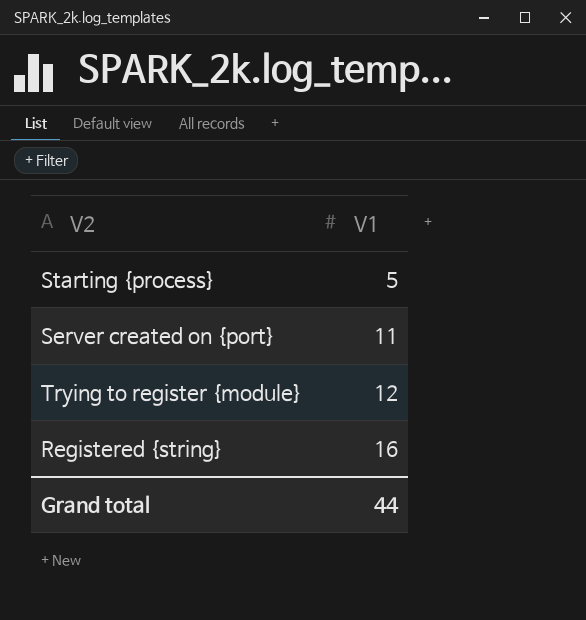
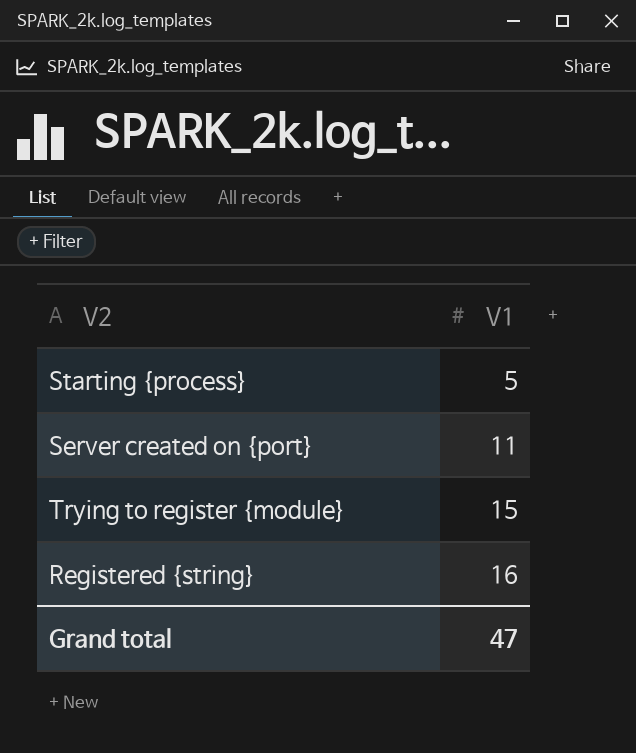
Trying to register {module} | V1: 12 -> 15
Grand total | V1: 44 -> 47

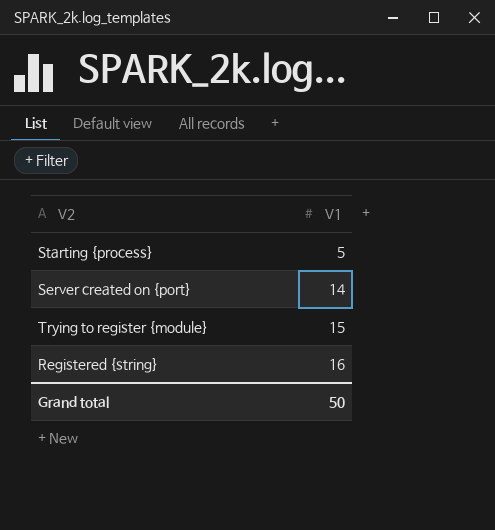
Server created on {port} | V1: 11 -> 14
Grand total | V1: 47 -> 50

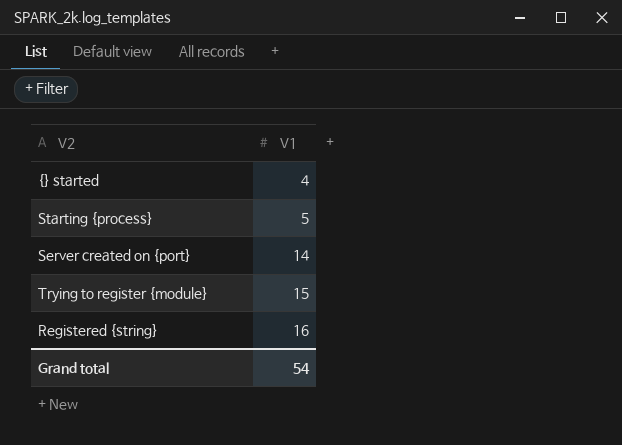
row {} started: none -> 4
Grand total | V1: 50 -> 54

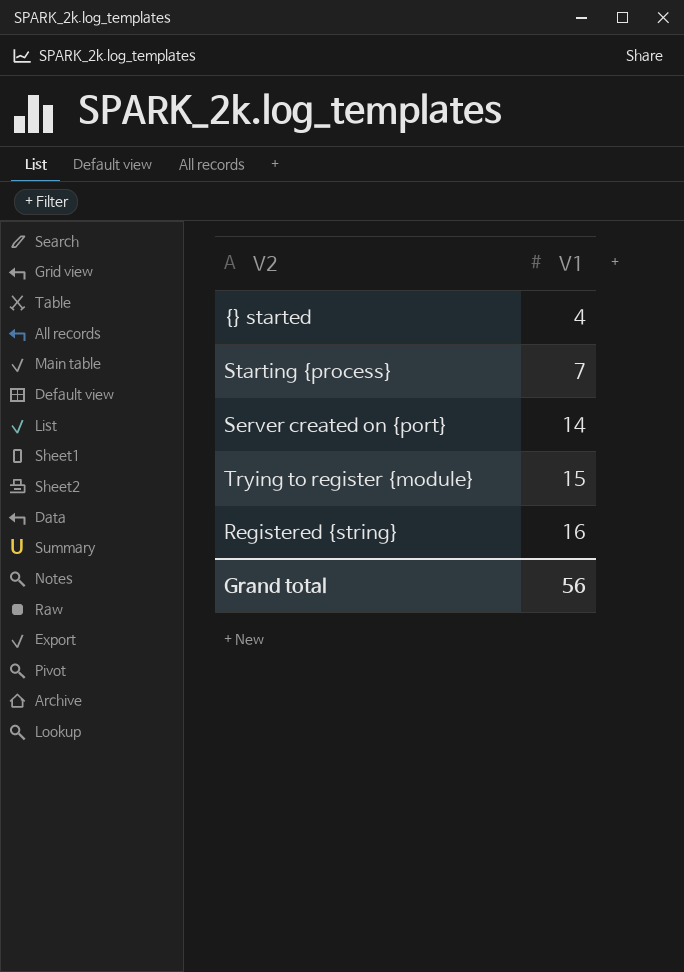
Starting {process} | V1: 5 -> 7
Grand total | V1: 54 -> 56

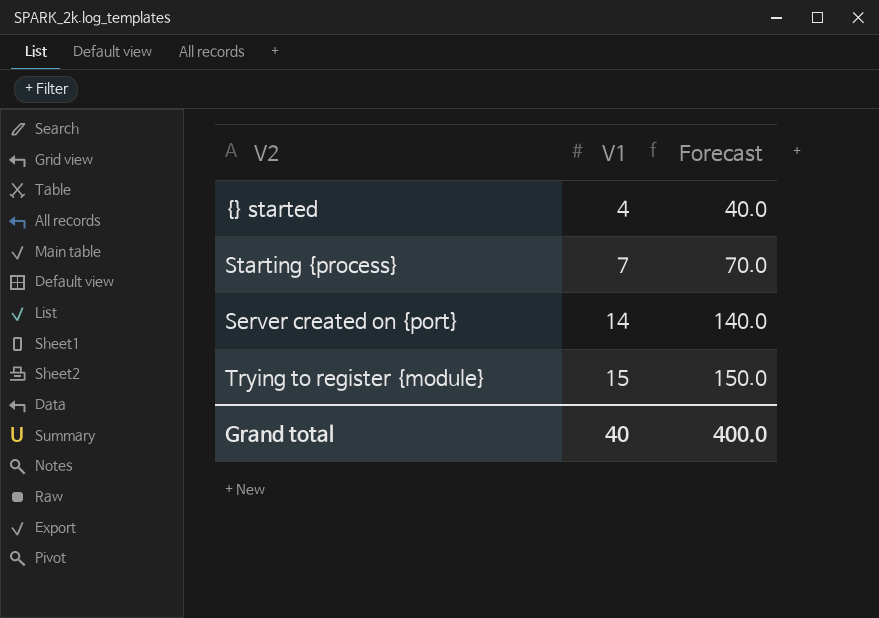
column Forecast | formula: none -> [V1] * 10
row Registered {string}: 16 -> none
Grand total | V1: 56 -> 40

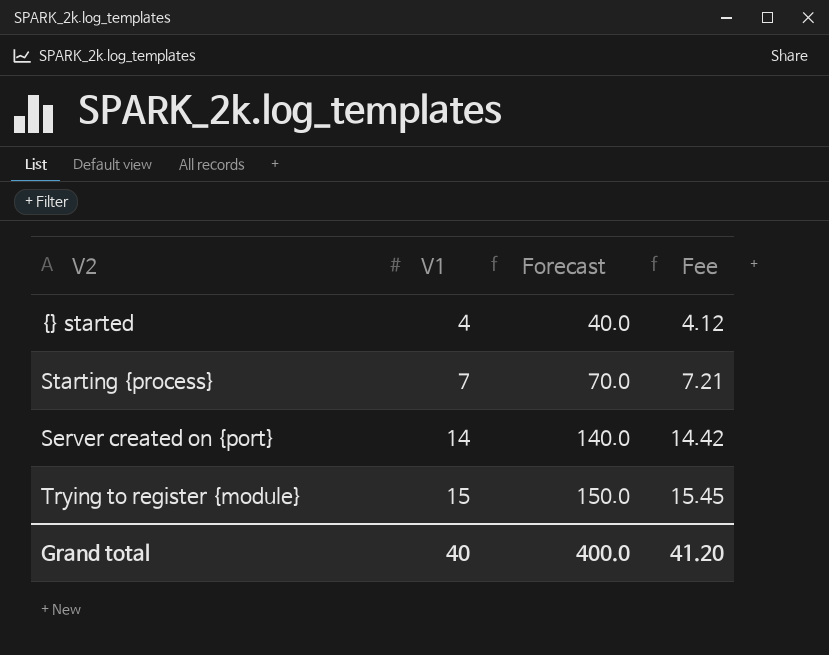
column Fee | formula: none -> [V1] * 1.03

